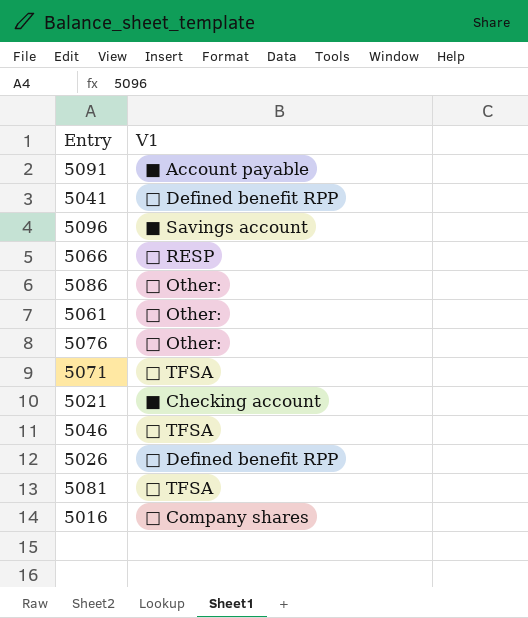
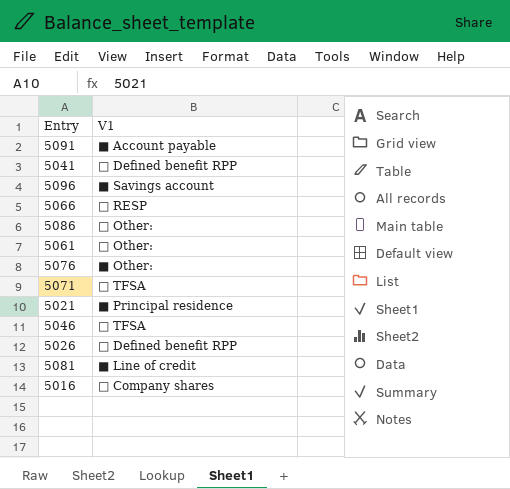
5076 | V1: □ Other: -> ■ Other:
5021 | V1: ■ Checking account -> ■ Principal residence
5081 | V1: □ TFSA -> ■ Line of credit

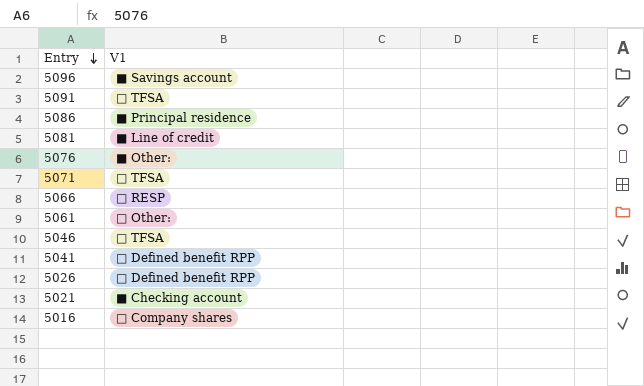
row order: none -> Entry descending
5091 | V1: ■ Account payable -> □ TFSA
5086 | V1: □ Other: -> ■ Principal residence
5021 | V1: ■ Principal residence -> ■ Checking account

